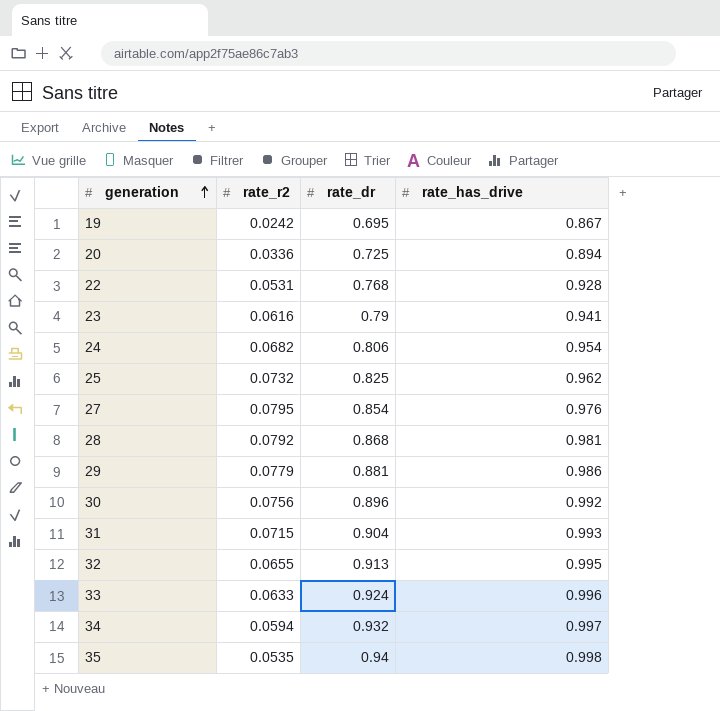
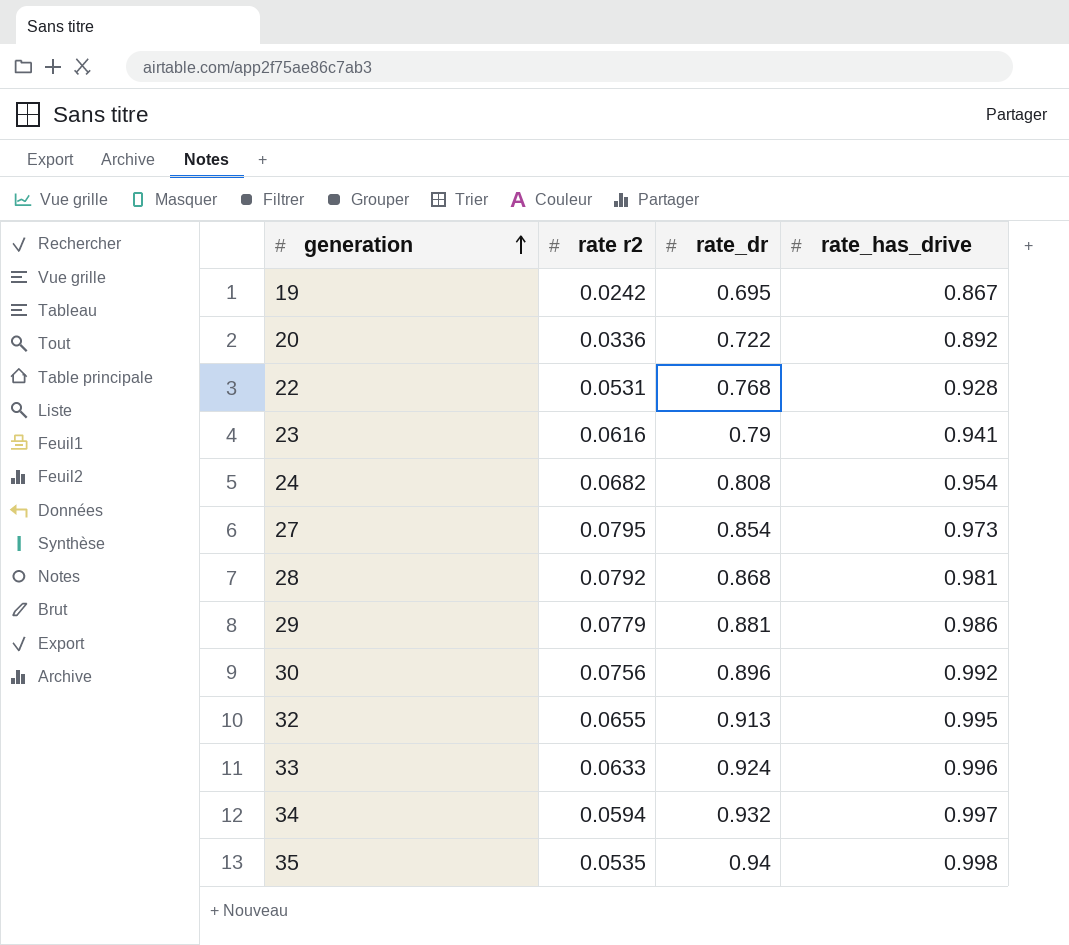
column name: rate_r2 -> rate r2
row 25: 0.0732 | 0.825 | 0.962 -> none
row 31: 0.0715 | 0.904 | 0.993 -> none
20 | rate_dr: 0.725 -> 0.722
20 | rate_has_drive: 0.894 -> 0.892
24 | rate_dr: 0.806 -> 0.808
27 | rate_has_drive: 0.976 -> 0.973

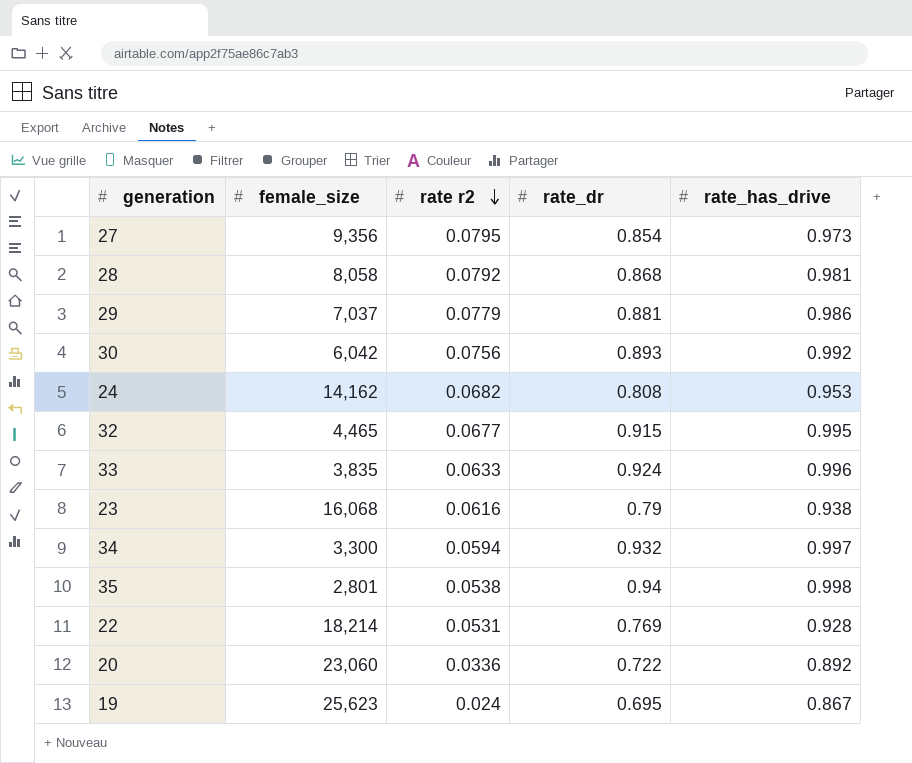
row order: generation ascending -> rate r2 descending
column female_size | position: none -> 2
30 | rate_dr: 0.896 -> 0.893
24 | rate_has_drive: 0.954 -> 0.953
32 | rate r2: 0.0655 -> 0.0677
32 | rate_dr: 0.913 -> 0.915
23 | rate_has_drive: 0.941 -> 0.938
35 | rate r2: 0.0535 -> 0.0538
22 | rate_dr: 0.768 -> 0.769
19 | rate r2: 0.0242 -> 0.024

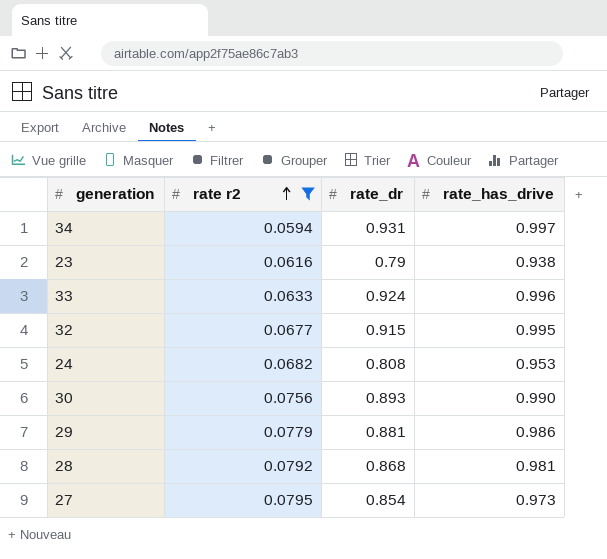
filter: none -> rate r2 >= 0.0594
row order: rate r2 descending -> rate r2 ascending
column female_size | position: 2 -> none
34 | rate_dr: 0.932 -> 0.931
30 | rate_has_drive: 0.992 -> 0.990

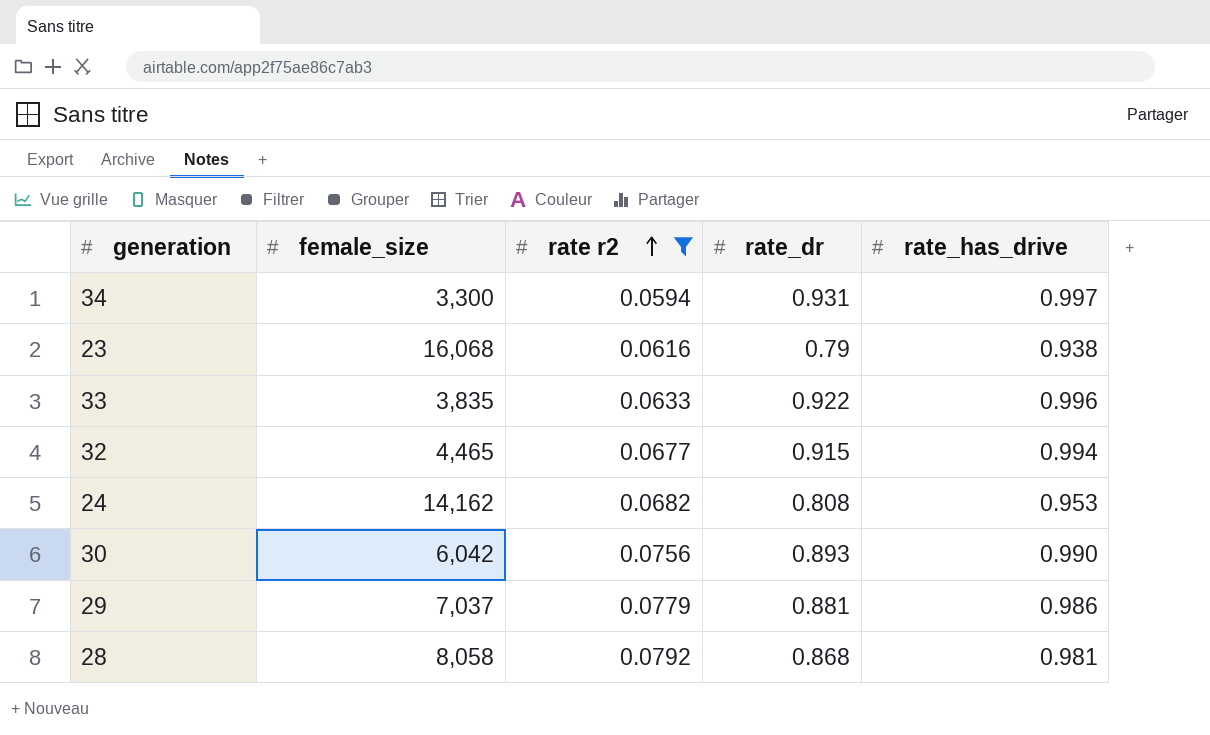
column female_size | position: none -> 2
row 27: 0.0795 | 0.854 | 0.973 -> none
33 | rate_dr: 0.924 -> 0.922
32 | rate_has_drive: 0.995 -> 0.994

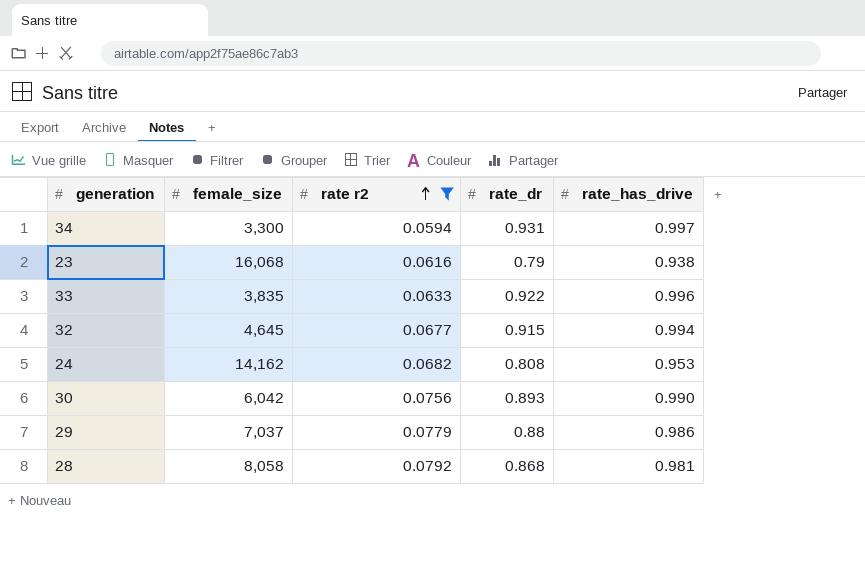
32 | female_size: 4,465 -> 4,645
29 | rate_dr: 0.881 -> 0.88

